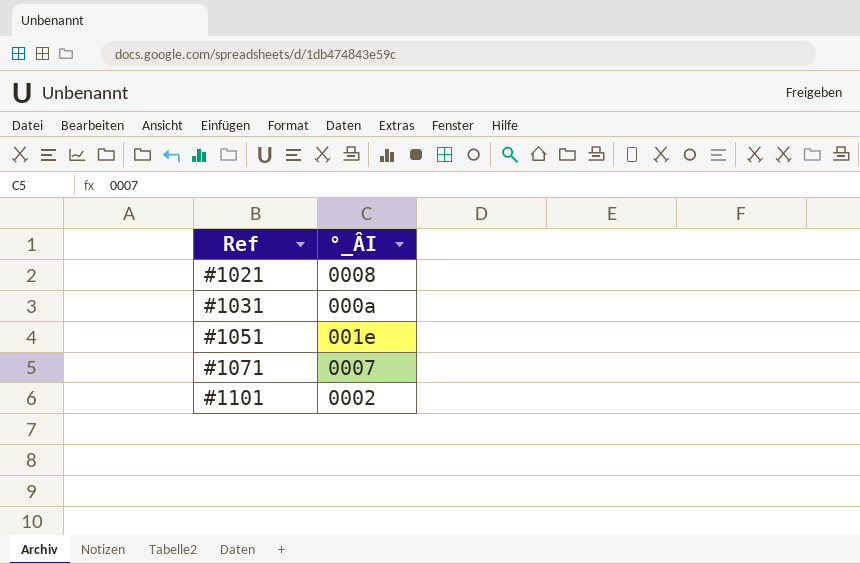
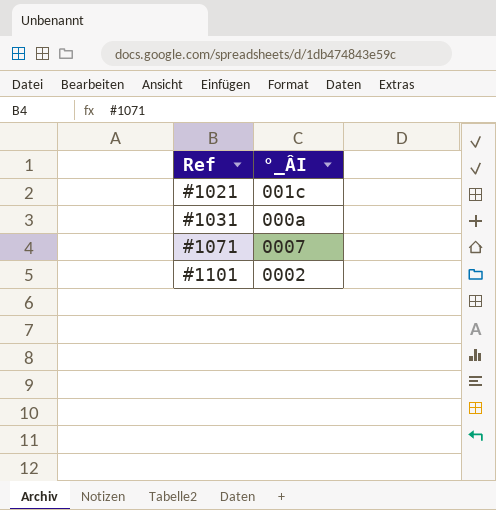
row #1051: 001e -> none
#1021 | °_ÂI: 0008 -> 001c

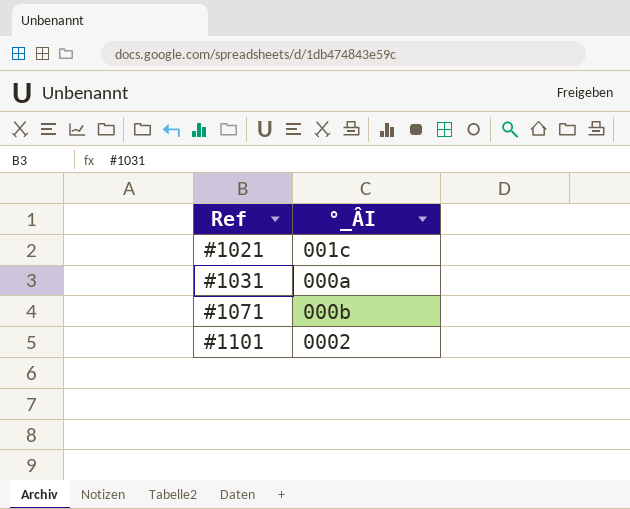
#1071 | °_ÂI: 0007 -> 000b

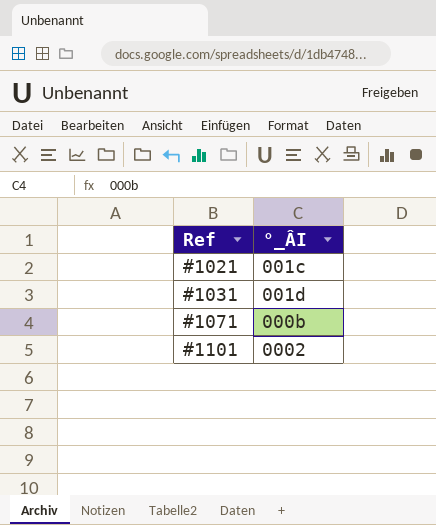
#1031 | °_ÂI: 000a -> 001d

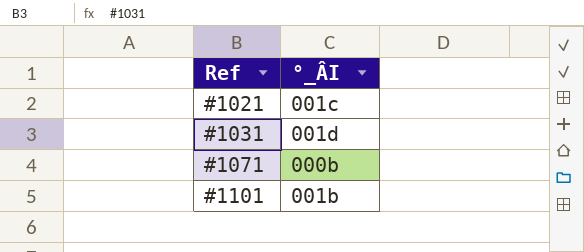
#1101 | °_ÂI: 0002 -> 001b

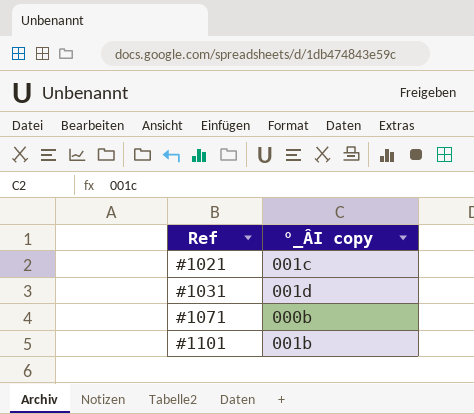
column name: °_ÂI -> °_ÂI copy

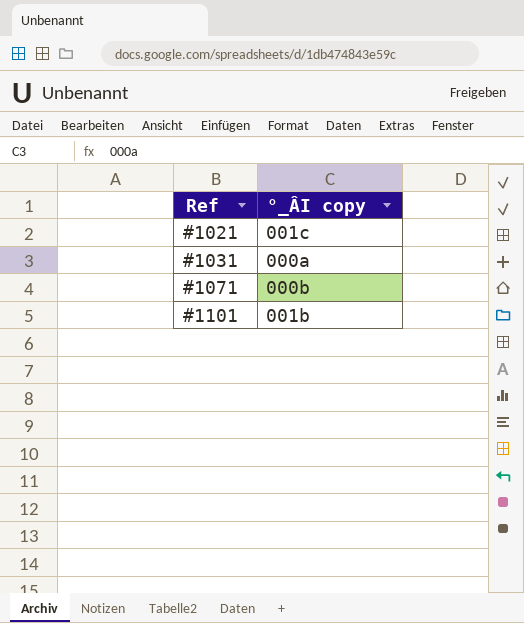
#1031 | °_ÂI copy: 001d -> 000a

